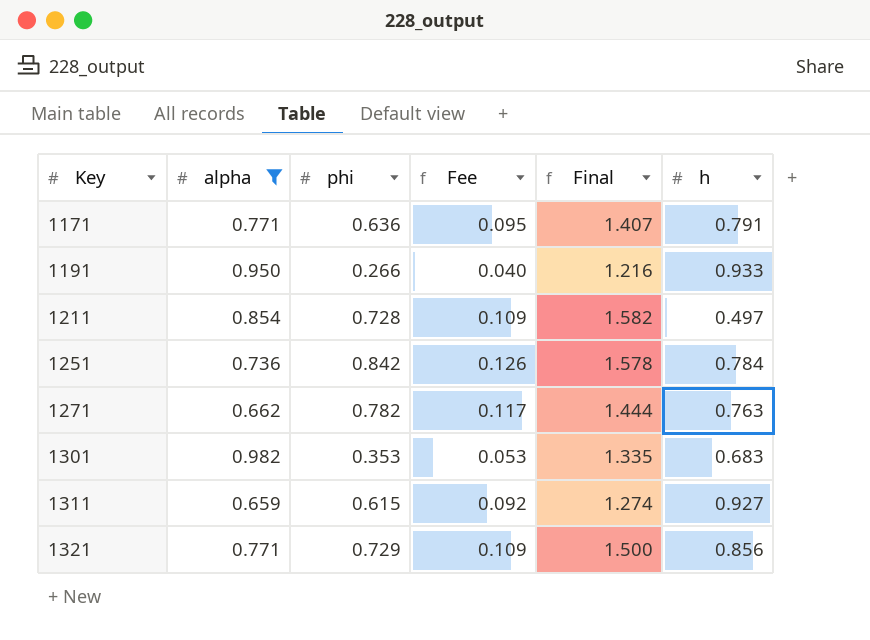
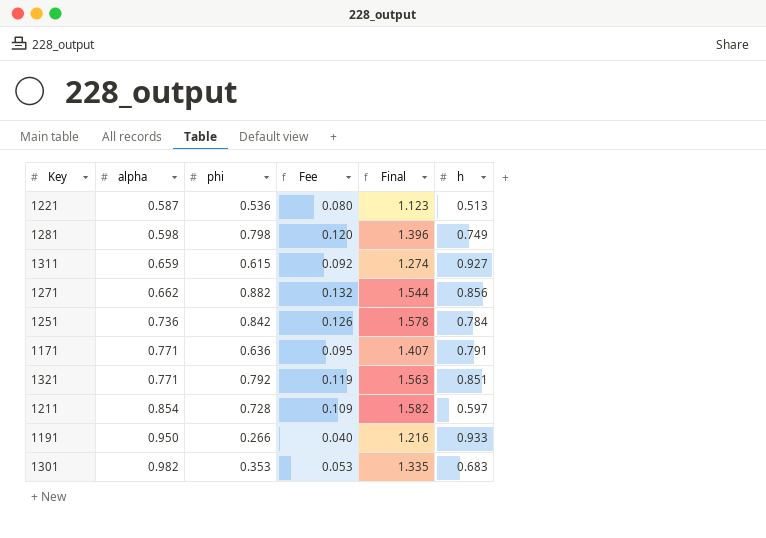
filter: alpha >= 0.659 -> none
row order: Key ascending -> alpha ascending
1271 | phi: 0.782 -> 0.882
1271 | Fee: 0.117 -> 0.132
1271 | Final: 1.444 -> 1.544
1271 | h: 0.763 -> 0.856
1321 | phi: 0.729 -> 0.792
1321 | Fee: 0.109 -> 0.119
1321 | Final: 1.500 -> 1.563
1321 | h: 0.856 -> 0.851
1211 | h: 0.497 -> 0.597

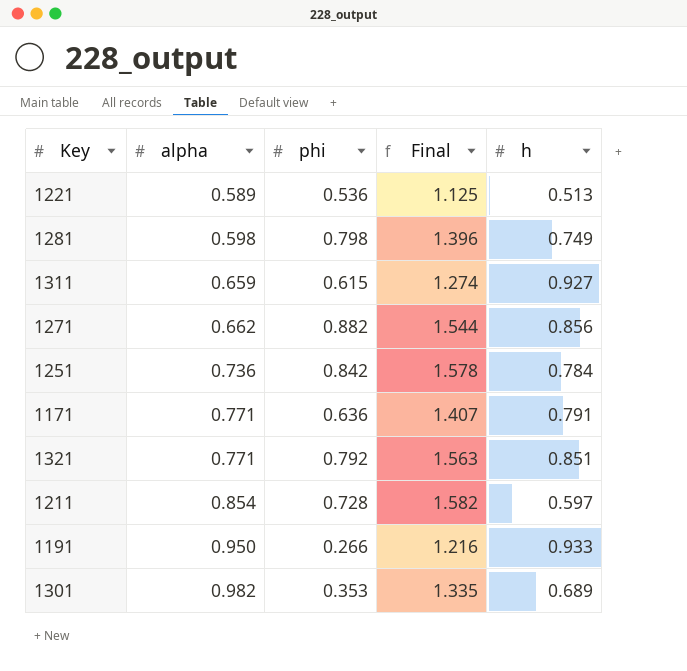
column Fee | formula: [phi] * 0.15 -> none
1221 | alpha: 0.587 -> 0.589
1221 | Final: 1.123 -> 1.125
1301 | h: 0.683 -> 0.689

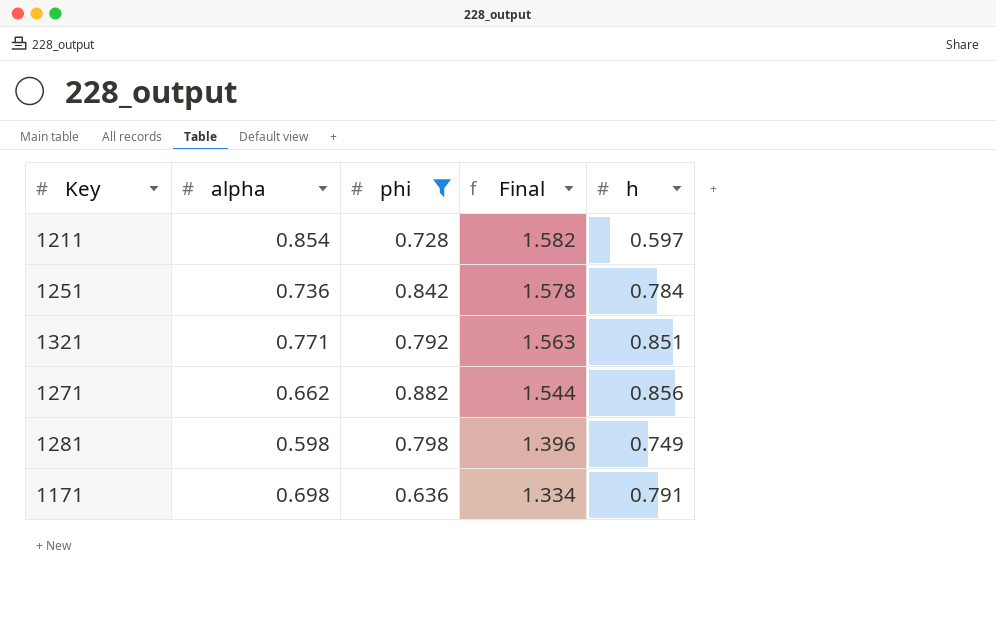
filter: none -> phi >= 0.636
row order: alpha ascending -> Final descending
1171 | alpha: 0.771 -> 0.698
1171 | Final: 1.407 -> 1.334

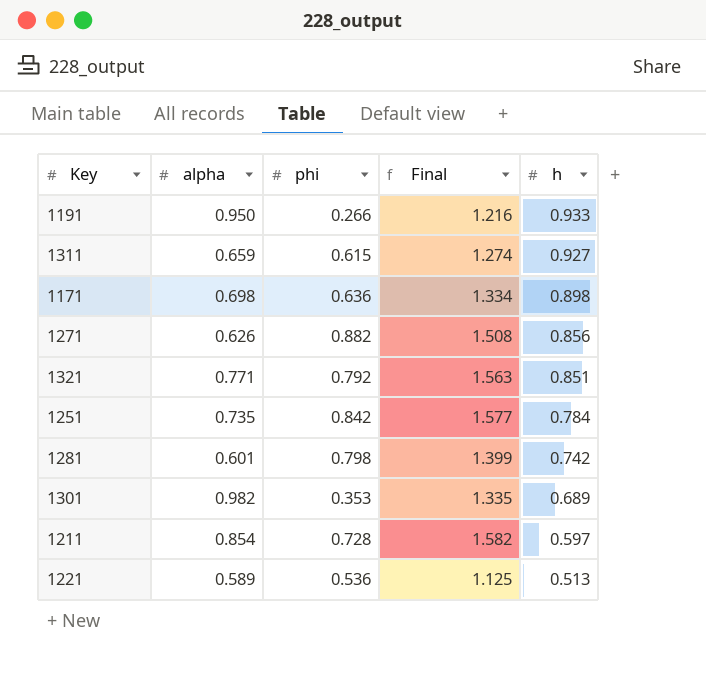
filter: phi >= 0.636 -> none
row order: Final descending -> h descending
1171 | h: 0.791 -> 0.898
1271 | alpha: 0.662 -> 0.626
1271 | Final: 1.544 -> 1.508
1251 | alpha: 0.736 -> 0.735
1251 | Final: 1.578 -> 1.577
1281 | alpha: 0.598 -> 0.601
1281 | Final: 1.396 -> 1.399
1281 | h: 0.749 -> 0.742

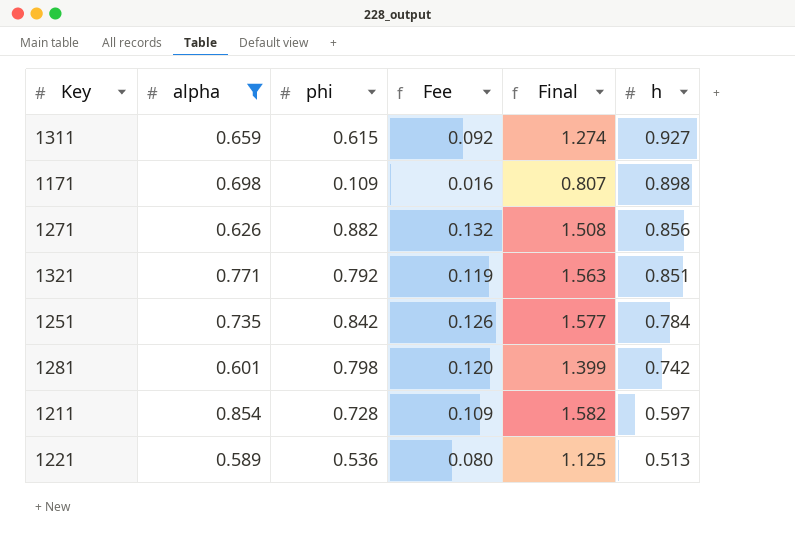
filter: none -> alpha <= 0.854
column Fee | formula: none -> [phi] * 0.15
1171 | phi: 0.636 -> 0.109
1171 | Final: 1.334 -> 0.807

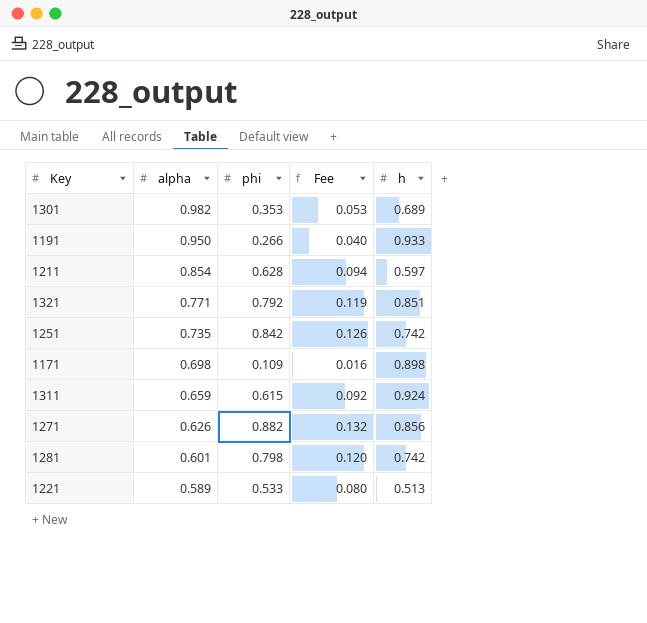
filter: alpha <= 0.854 -> none
row order: h descending -> alpha descending
column Final | formula: [alpha] + [phi] -> none
1211 | phi: 0.728 -> 0.628
1211 | Fee: 0.109 -> 0.094
1251 | h: 0.784 -> 0.742
1311 | h: 0.927 -> 0.924
1221 | phi: 0.536 -> 0.533

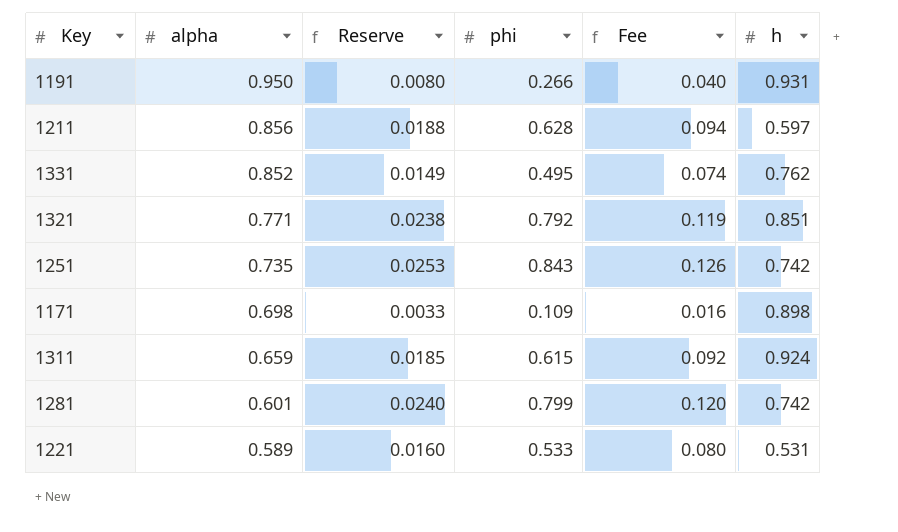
column Reserve | formula: none -> [phi] * 0.03
row 1301: 0.982 | 0.353 | 0.053 | 0.689 -> none
row 1271: 0.626 | 0.882 | 0.132 | 0.856 -> none
1191 | h: 0.933 -> 0.931
1211 | alpha: 0.854 -> 0.856
row 1331: none -> 0.852 | 0.0149 | 0.495 | 0.074 | 0.762
1251 | phi: 0.842 -> 0.843
1281 | phi: 0.798 -> 0.799
1221 | h: 0.513 -> 0.531

